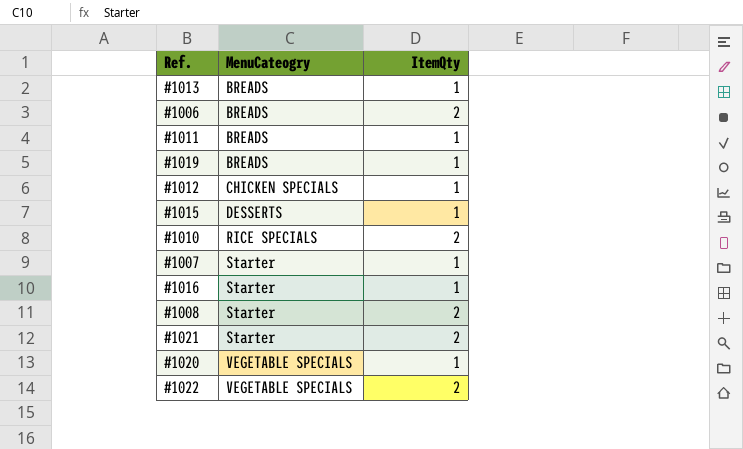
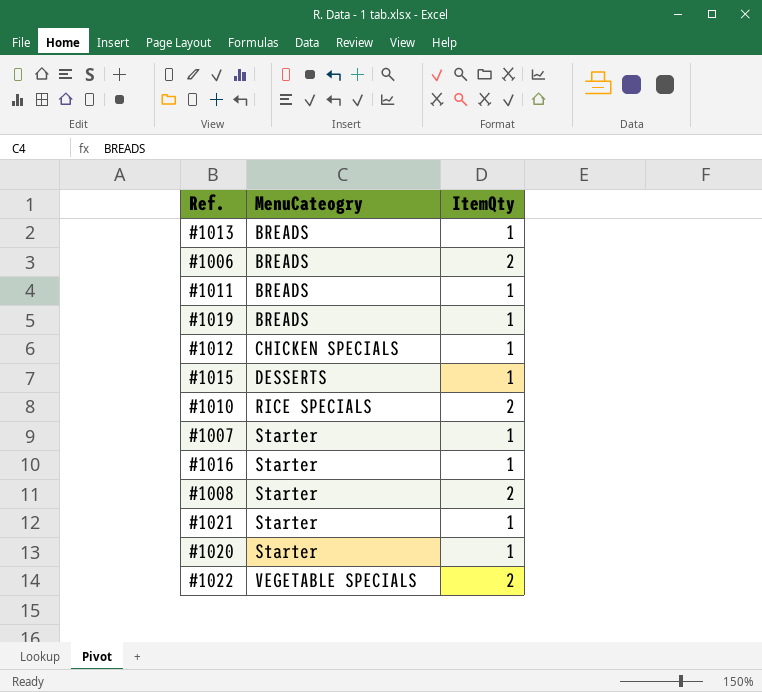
#1021 | ItemQty: 2 -> 1
#1020 | MenuCateogry: VEGETABLE SPECIALS -> Starter

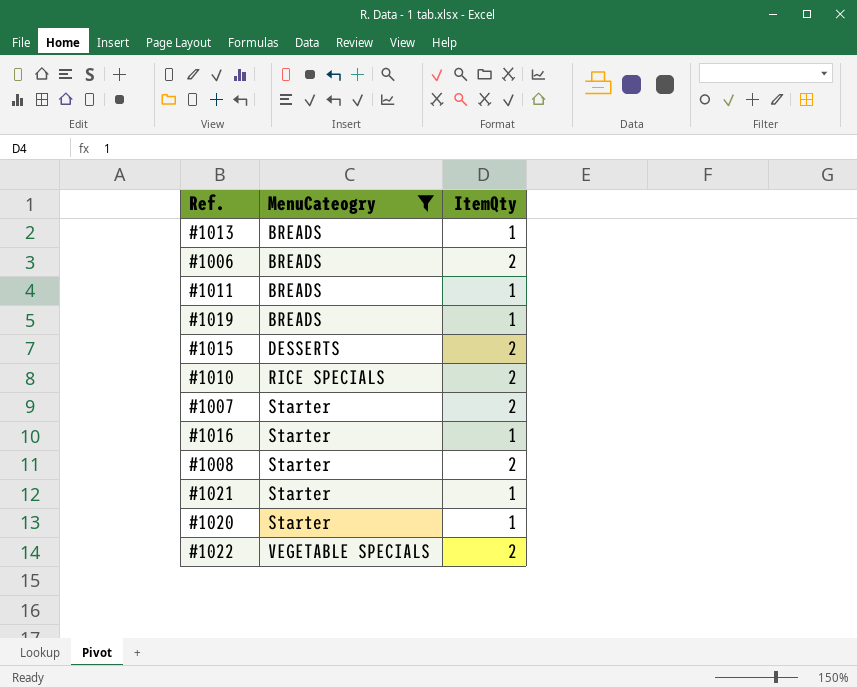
filter: none -> MenuCateogry != CHICKEN SPECIALS
#1015 | ItemQty: 1 -> 2
#1007 | ItemQty: 1 -> 2

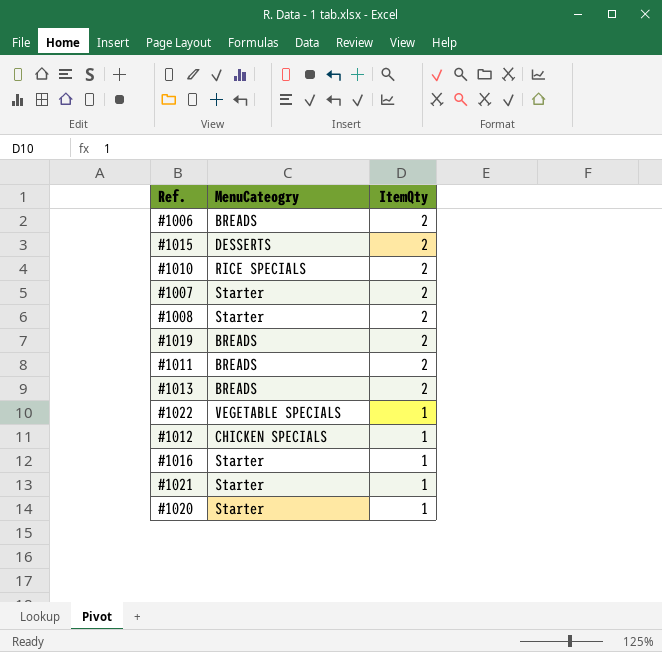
filter: MenuCateogry != CHICKEN SPECIALS -> none
row order: MenuCateogry ascending -> ItemQty descending
#1019 | ItemQty: 1 -> 2
#1011 | ItemQty: 1 -> 2
#1013 | ItemQty: 1 -> 2
#1022 | ItemQty: 2 -> 1

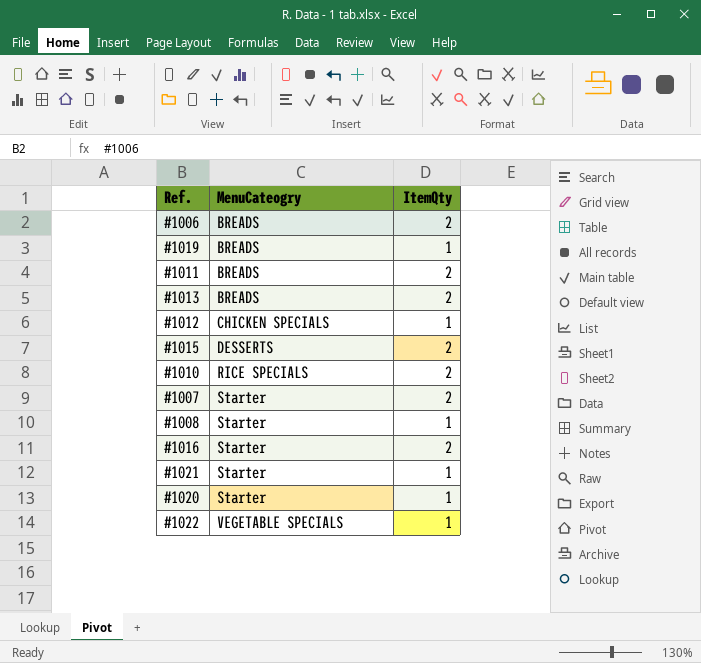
row order: ItemQty descending -> MenuCateogry ascending
#1019 | ItemQty: 2 -> 1
#1008 | ItemQty: 2 -> 1
#1016 | ItemQty: 1 -> 2

